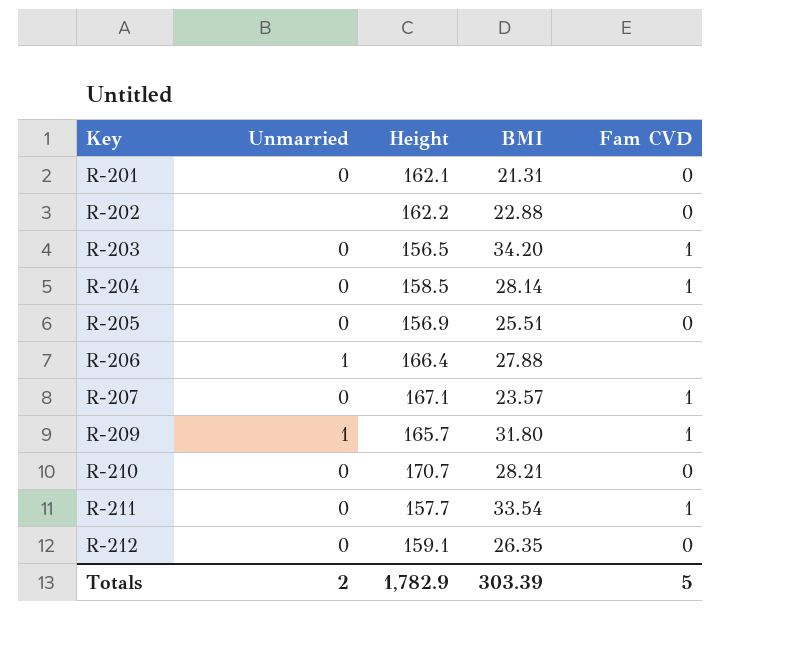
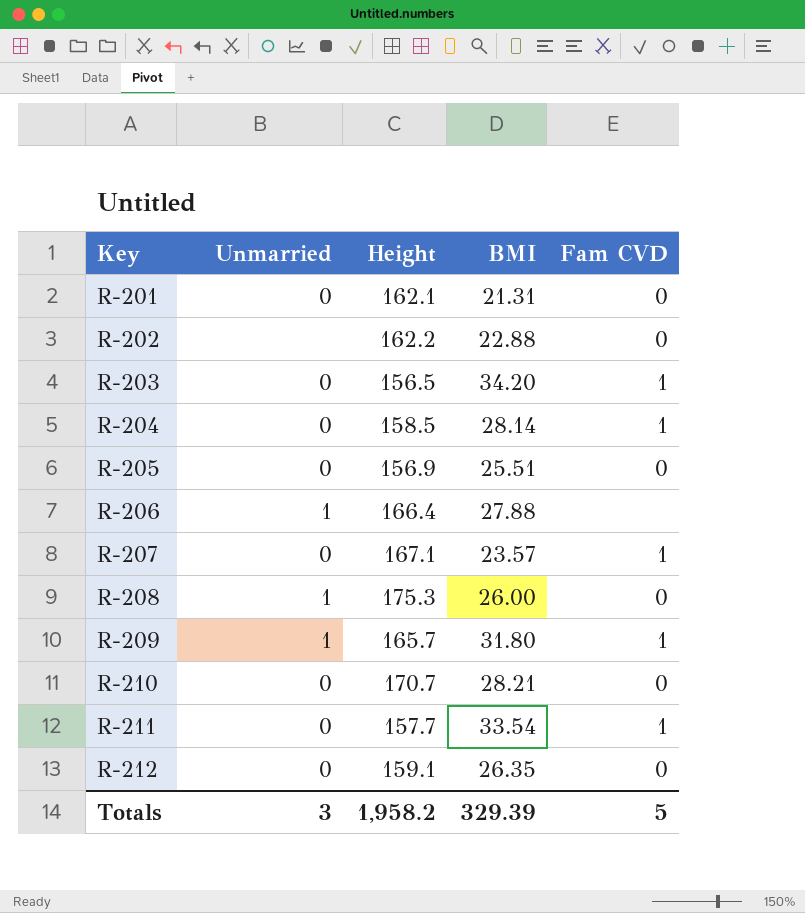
row R-208: none -> 1 | 175.3 | 26.00 | 0
Totals | Unmarried: 2 -> 3
Totals | Height: 1,782.9 -> 1,958.2
Totals | BMI: 303.39 -> 329.39

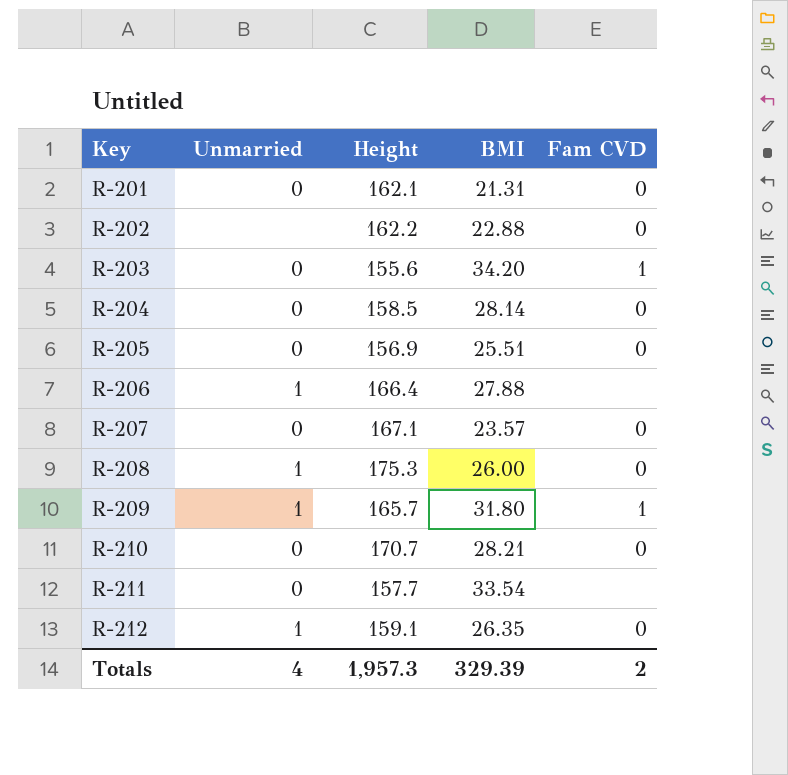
R-203 | Height: 156.5 -> 155.6
R-204 | Fam CVD: 1 -> 0
R-207 | Fam CVD: 1 -> 0
R-211 | Fam CVD: 1 -> none
R-212 | Unmarried: 0 -> 1
Totals | Unmarried: 3 -> 4
Totals | Height: 1,958.2 -> 1,957.3
Totals | Fam CVD: 5 -> 2

